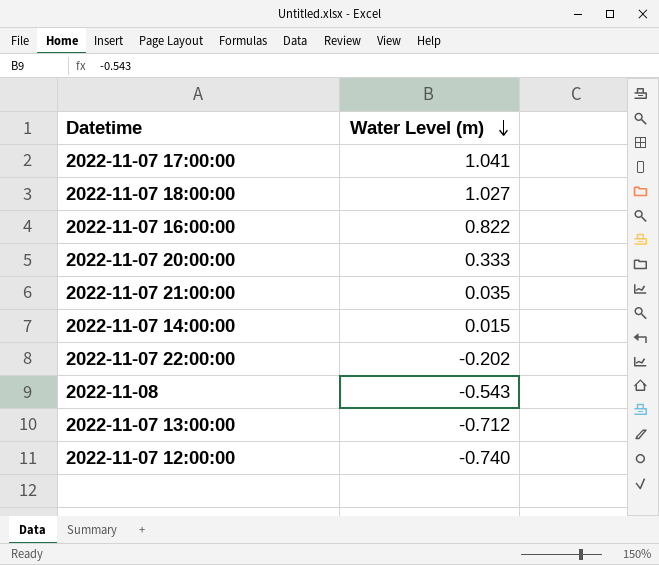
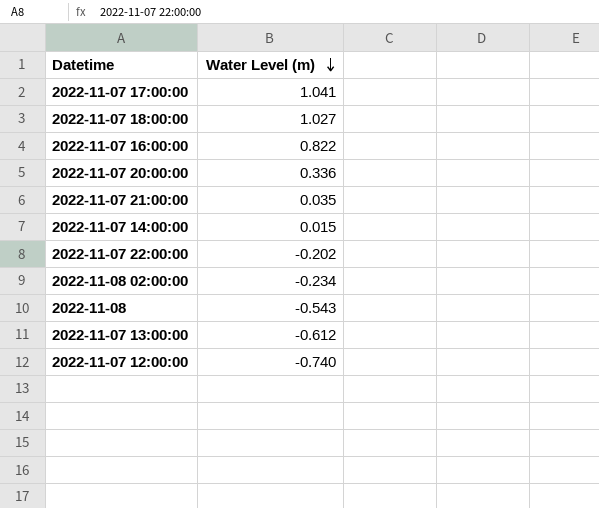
2022-11-07 20:00:00 | Water Level (m): 0.333 -> 0.336
row 2022-11-08 02:00:00: none -> -0.234
2022-11-07 13:00:00 | Water Level (m): -0.712 -> -0.612

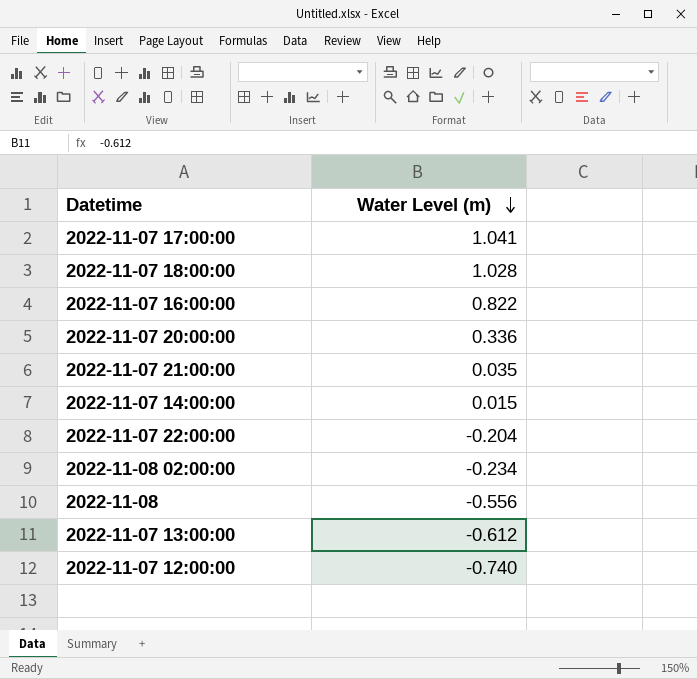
2022-11-07 18:00:00 | Water Level (m): 1.027 -> 1.028
2022-11-07 22:00:00 | Water Level (m): -0.202 -> -0.204
2022-11-08 | Water Level (m): -0.543 -> -0.556

